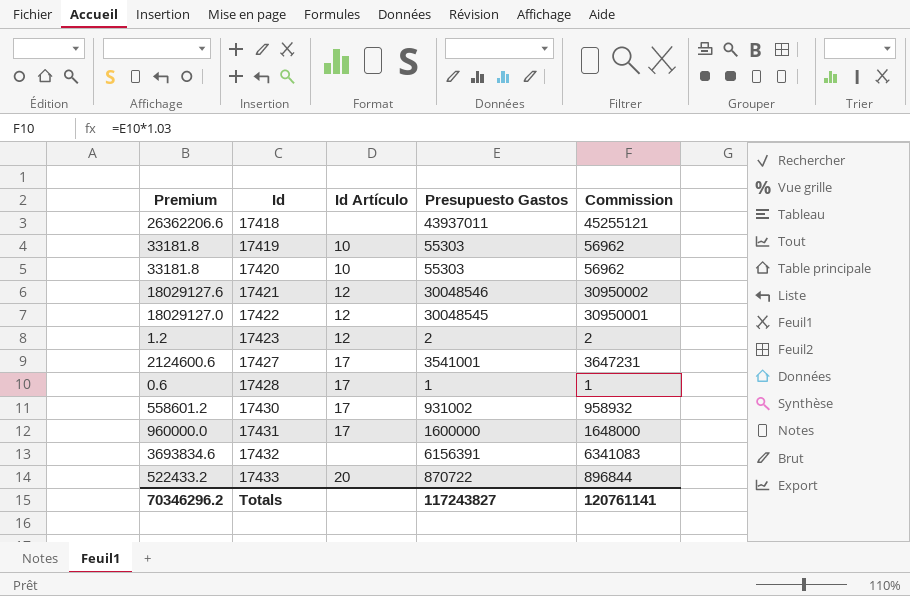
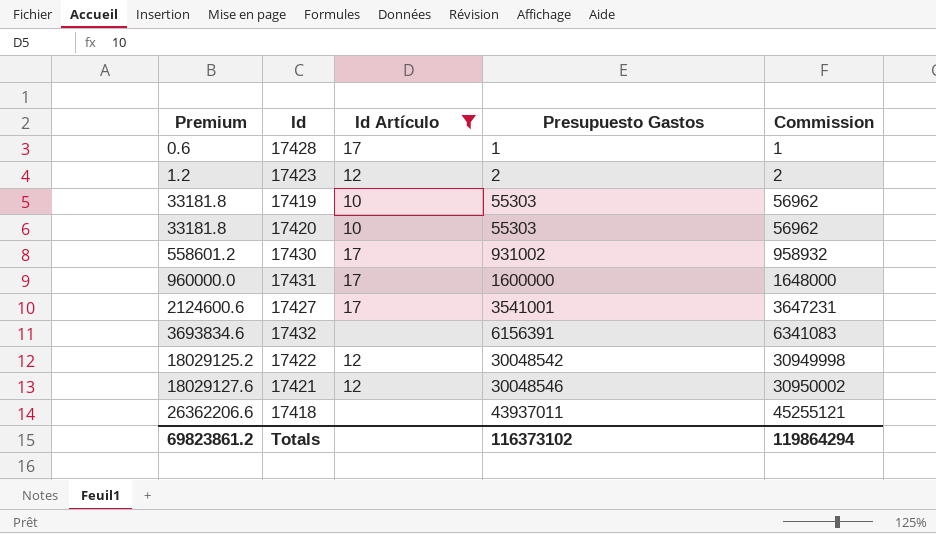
filter: none -> Id Artículo != 20
row order: Id ascending -> Premium ascending
17422 | Premium: 18029127.0 -> 18029125.2
17422 | Presupuesto Gastos: 30048545 -> 30048542
17422 | Commission: 30950001 -> 30949998
Totals | Premium: 70346296.2 -> 69823861.2
Totals | Presupuesto Gastos: 117243827 -> 116373102
Totals | Commission: 120761141 -> 119864294

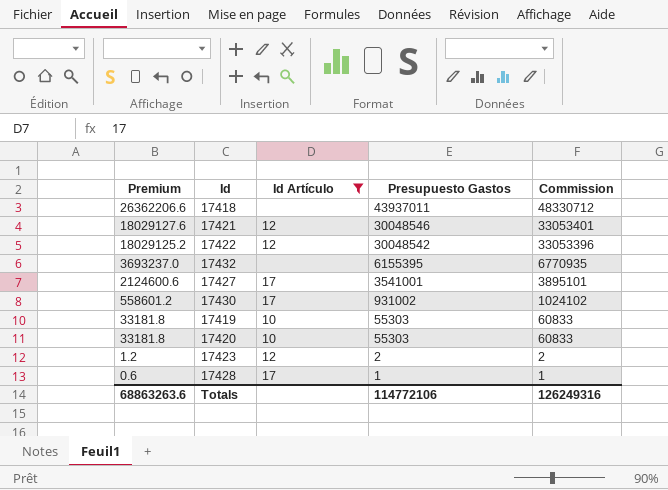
row order: Premium ascending -> Premium descending
column Commission | formula: [Presupuesto Gastos] * 1.03 -> [Presupuesto Gastos] * 1.1
row 17431: 960000.0 | 17 | 1600000 | 1648000 -> none
17432 | Premium: 3693834.6 -> 3693237.0
17432 | Presupuesto Gastos: 6156391 -> 6155395
Totals | Premium: 69823861.2 -> 68863263.6
Totals | Presupuesto Gastos: 116373102 -> 114772106
Totals | Commission: 119864294 -> 126249316

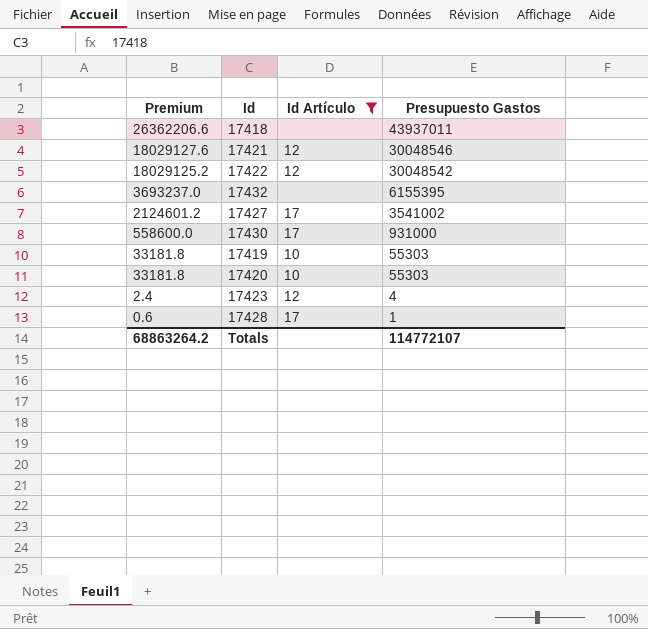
column Commission | formula: [Presupuesto Gastos] * 1.1 -> none
17427 | Premium: 2124600.6 -> 2124601.2
17427 | Presupuesto Gastos: 3541001 -> 3541002
17430 | Premium: 558601.2 -> 558600.0
17430 | Presupuesto Gastos: 931002 -> 931000
17423 | Premium: 1.2 -> 2.4
17423 | Presupuesto Gastos: 2 -> 4
Totals | Premium: 68863263.6 -> 68863264.2
Totals | Presupuesto Gastos: 114772106 -> 114772107

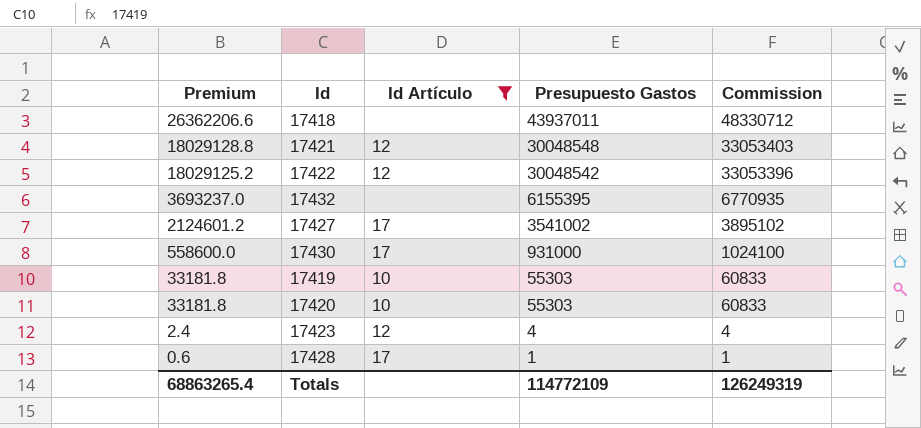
column Commission | formula: none -> [Presupuesto Gastos] * 1.1
17421 | Premium: 18029127.6 -> 18029128.8
17421 | Presupuesto Gastos: 30048546 -> 30048548
Totals | Premium: 68863264.2 -> 68863265.4
Totals | Presupuesto Gastos: 114772107 -> 114772109

